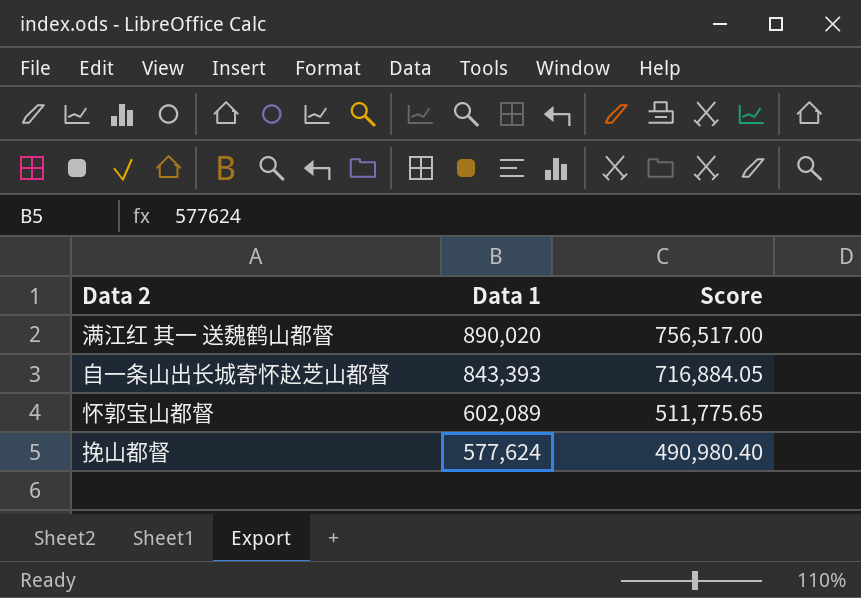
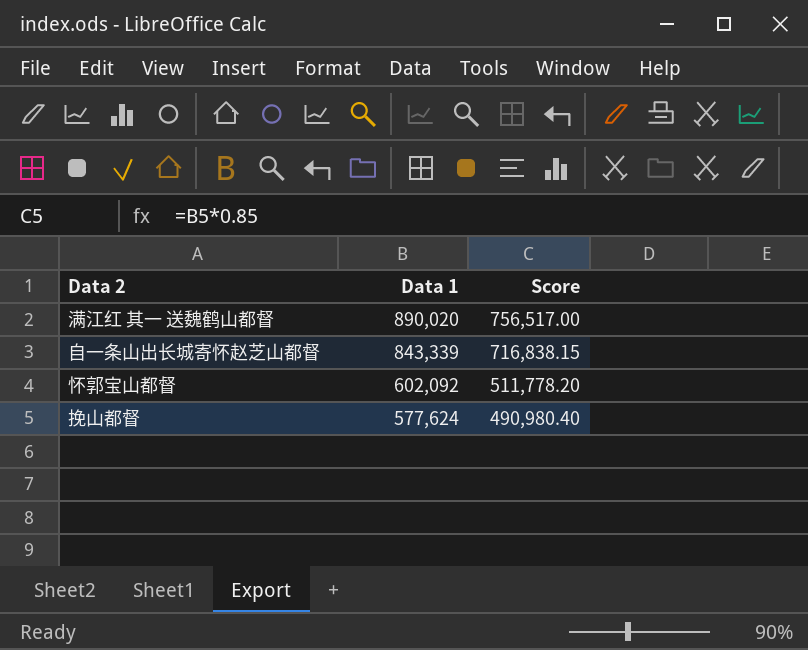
自一条山出长城寄怀赵芝山都督 | Data 1: 843,393 -> 843,339
自一条山出长城寄怀赵芝山都督 | Score: 716,884.05 -> 716,838.15
怀郭宝山都督 | Data 1: 602,089 -> 602,092
怀郭宝山都督 | Score: 511,775.65 -> 511,778.20

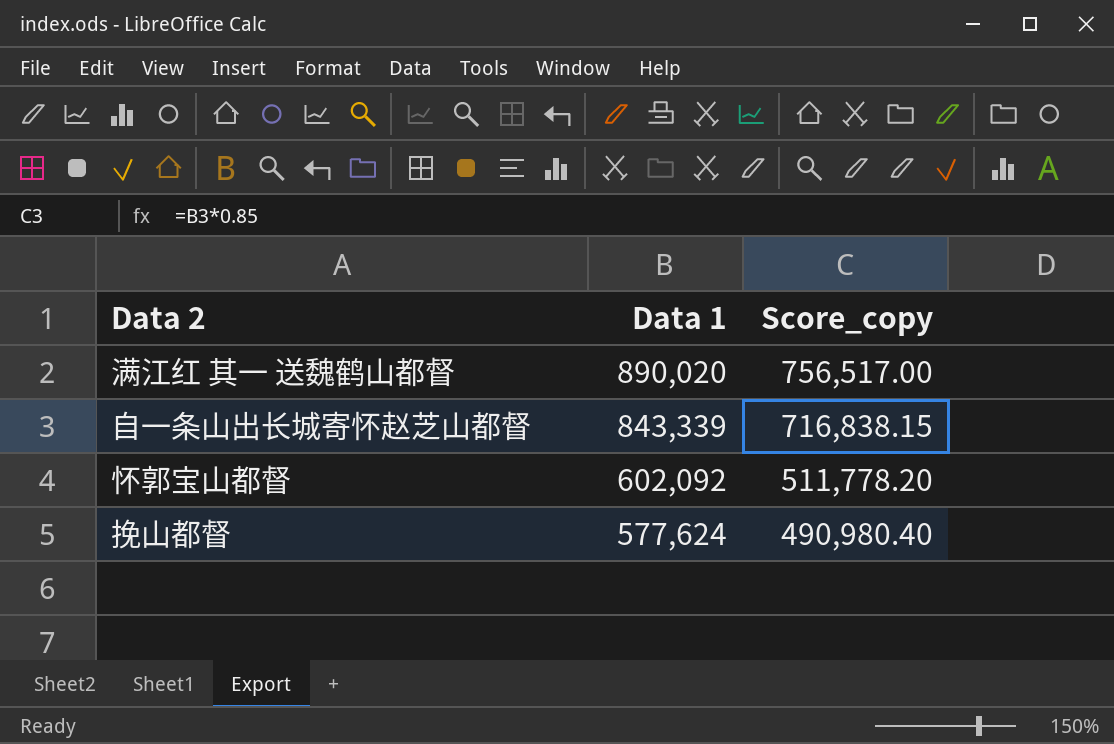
column name: Score -> Score_copy

